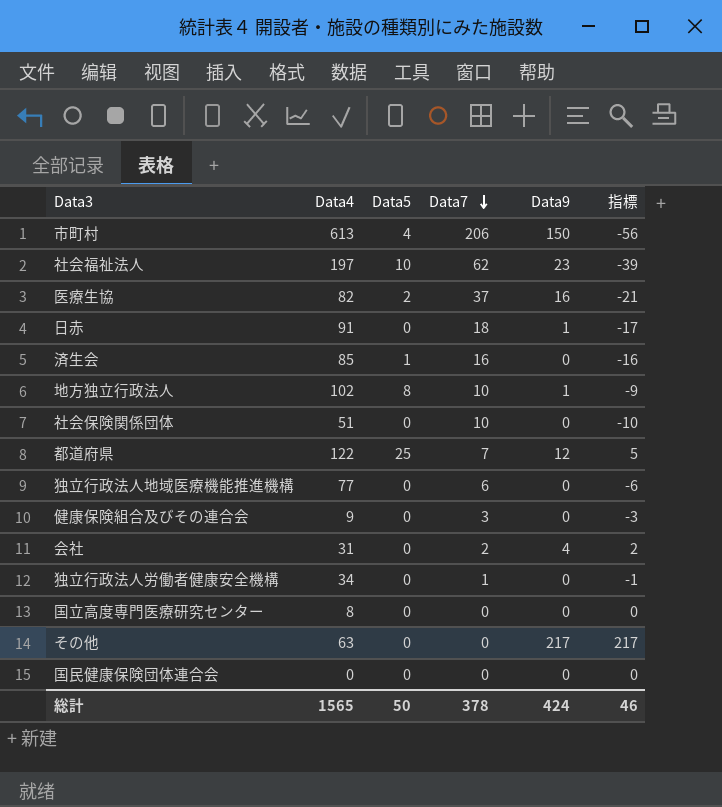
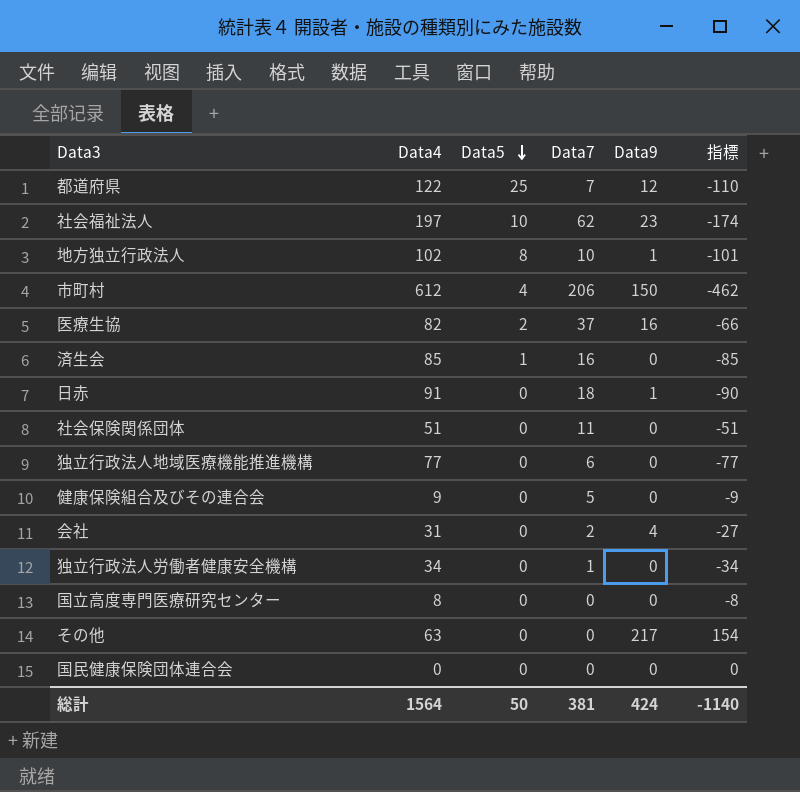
row order: Data7 descending -> Data5 descending
column 指標 | formula: [Data9] - [Data7] -> [Data9] - [Data4]
市町村 | Data4: 613 -> 612
社会保険関係団体 | Data7: 10 -> 11
健康保険組合及びその連合会 | Data7: 3 -> 5
総計 | Data4: 1565 -> 1564
総計 | Data7: 378 -> 381
総計 | 指標: 46 -> -1140

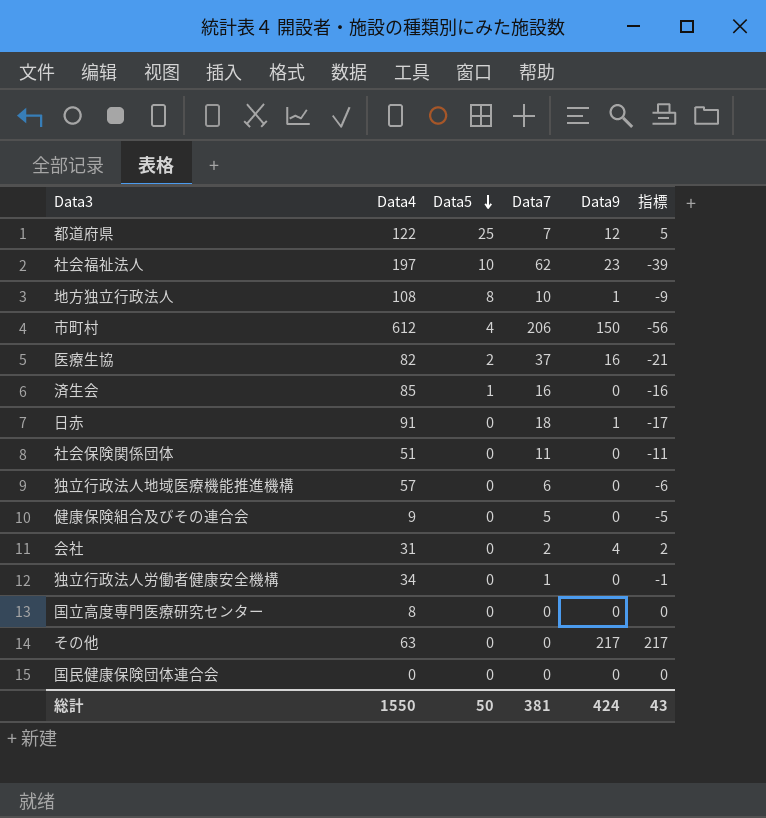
column 指標 | formula: [Data9] - [Data4] -> [Data9] - [Data7]
地方独立行政法人 | Data4: 102 -> 108
独立行政法人地域医療機能推進機構 | Data4: 77 -> 57
総計 | Data4: 1564 -> 1550
総計 | 指標: -1140 -> 43

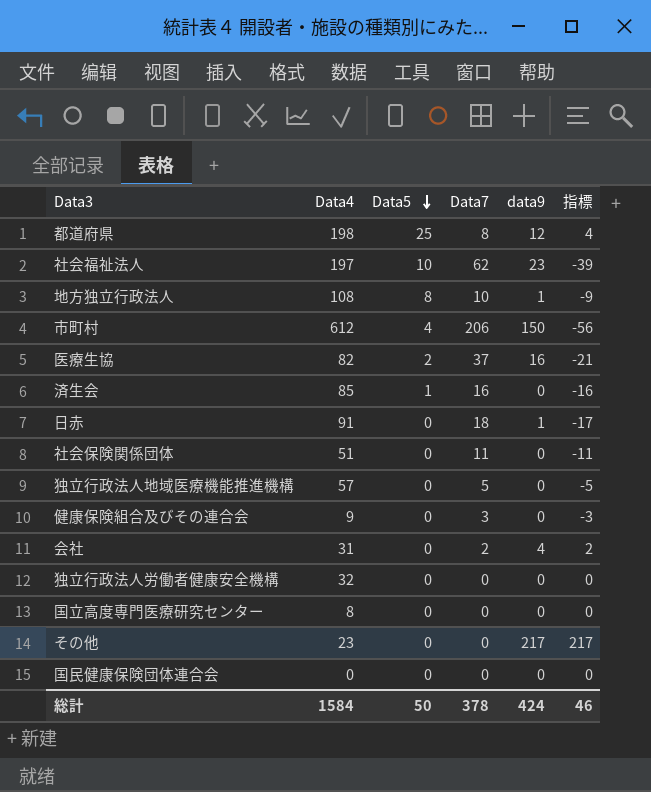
column name: Data9 -> data9
都道府県 | Data4: 122 -> 198
都道府県 | Data7: 7 -> 8
都道府県 | 指標: 5 -> 4
独立行政法人地域医療機能推進機構 | Data7: 6 -> 5
独立行政法人地域医療機能推進機構 | 指標: -6 -> -5
健康保険組合及びその連合会 | Data7: 5 -> 3
健康保険組合及びその連合会 | 指標: -5 -> -3
独立行政法人労働者健康安全機構 | Data4: 34 -> 32
独立行政法人労働者健康安全機構 | Data7: 1 -> 0
独立行政法人労働者健康安全機構 | 指標: -1 -> 0
その他 | Data4: 63 -> 23
総計 | Data4: 1550 -> 1584
総計 | Data7: 381 -> 378
総計 | 指標: 43 -> 46

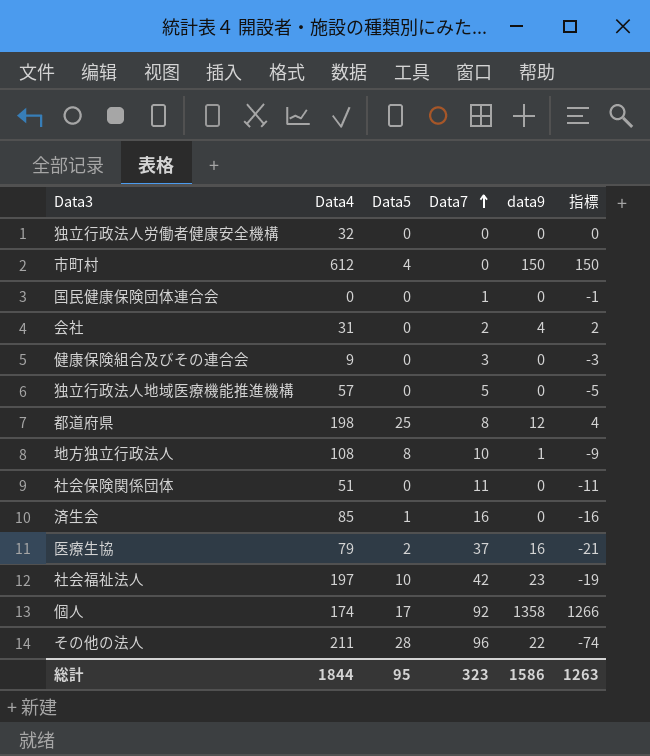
row order: Data5 descending -> Data7 ascending
row 日赤: 91 | 0 | 18 | 1 | -17 -> none
row 国立高度専門医療研究センター: 8 | 0 | 0 | 0 | 0 -> none
row その他: 23 | 0 | 0 | 217 | 217 -> none
市町村 | Data7: 206 -> 0
市町村 | 指標: -56 -> 150
国民健康保険団体連合会 | Data7: 0 -> 1
国民健康保険団体連合会 | 指標: 0 -> -1
医療生協 | Data4: 82 -> 79
社会福祉法人 | Data7: 62 -> 42
社会福祉法人 | 指標: -39 -> -19
row 個人: none -> 174 | 17 | 92 | 1358 | 1266
row その他の法人: none -> 211 | 28 | 96 | 22 | -74
総計 | Data4: 1584 -> 1844
総計 | Data5: 50 -> 95
総計 | Data7: 378 -> 323
総計 | data9: 424 -> 1586
総計 | 指標: 46 -> 1263

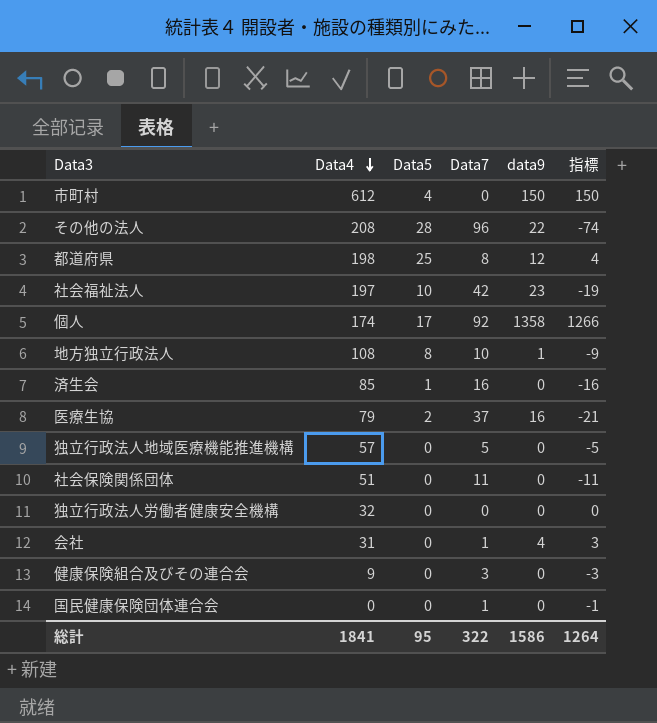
row order: Data7 ascending -> Data4 descending
その他の法人 | Data4: 211 -> 208
会社 | Data7: 2 -> 1
会社 | 指標: 2 -> 3
総計 | Data4: 1844 -> 1841
総計 | Data7: 323 -> 322
総計 | 指標: 1263 -> 1264

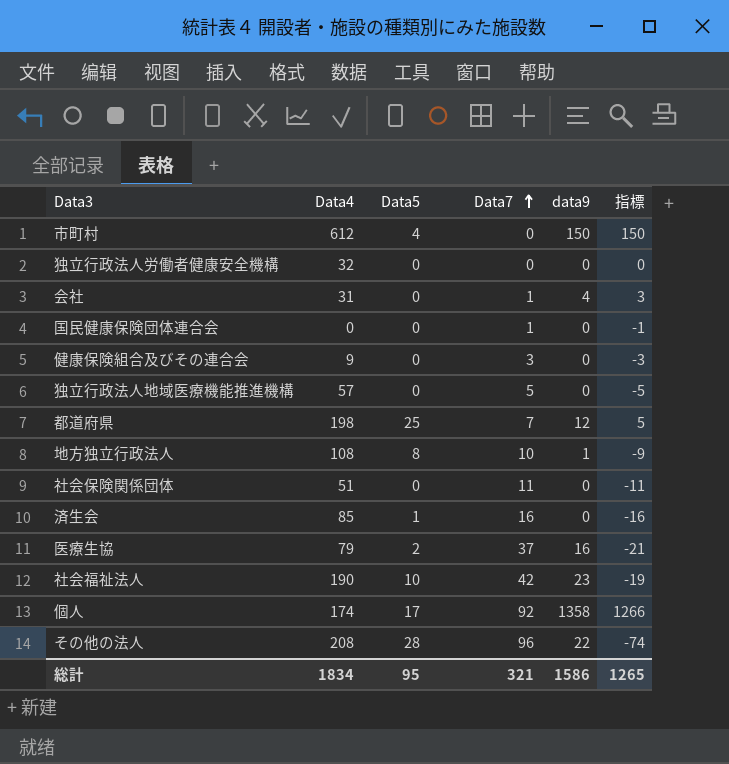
row order: Data4 descending -> Data7 ascending
都道府県 | Data7: 8 -> 7
都道府県 | 指標: 4 -> 5
社会福祉法人 | Data4: 197 -> 190
総計 | Data4: 1841 -> 1834
総計 | Data7: 322 -> 321
総計 | 指標: 1264 -> 1265

